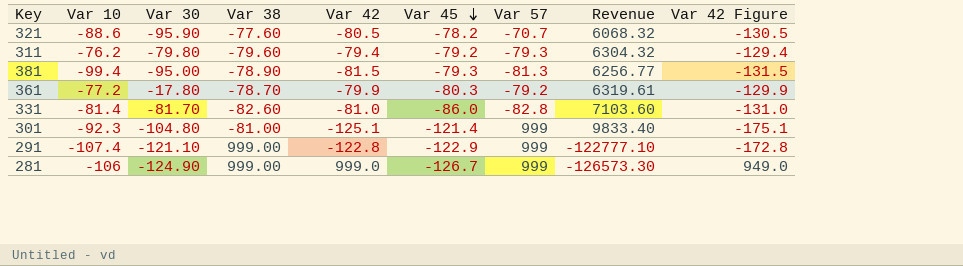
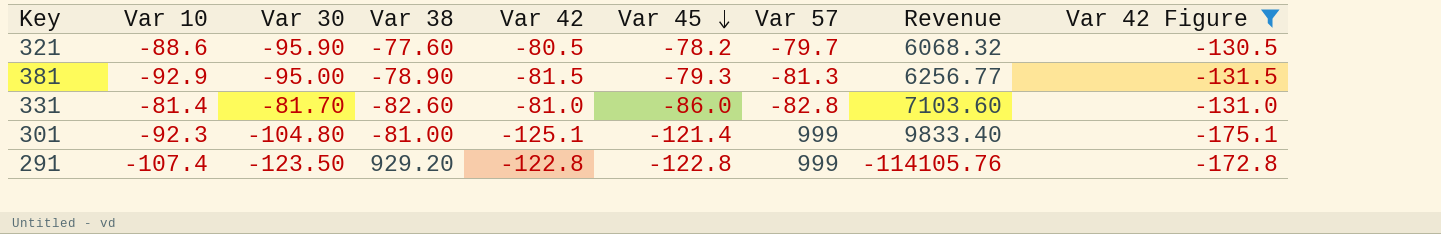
filter: none -> Var 42 Figure <= -130.5
321 | Var 57: -70.7 -> -79.7
381 | Var 10: -99.4 -> -92.9
291 | Var 30: -121.10 -> -123.50
291 | Var 38: 999.00 -> 929.20
291 | Var 45: -122.9 -> -122.8
291 | Revenue: -122777.10 -> -114105.76

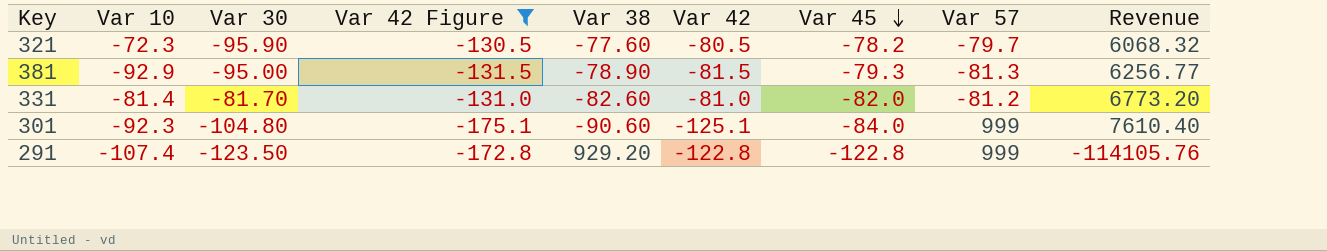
column Var 42 Figure | position: 9 -> 4
321 | Var 10: -88.6 -> -72.3
331 | Var 45: -86.0 -> -82.0
331 | Var 57: -82.8 -> -81.2
331 | Revenue: 7103.60 -> 6773.20
301 | Var 38: -81.00 -> -90.60
301 | Var 45: -121.4 -> -84.0
301 | Revenue: 9833.40 -> 7610.40

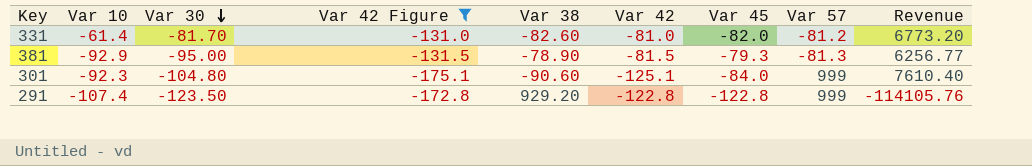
row order: Var 45 descending -> Var 30 descending
row 321: -72.3 | -95.90 | -130.5 | -77.60 | -80.5 | -78.2 | -79.7 | 6068.32 -> none
331 | Var 10: -81.4 -> -61.4

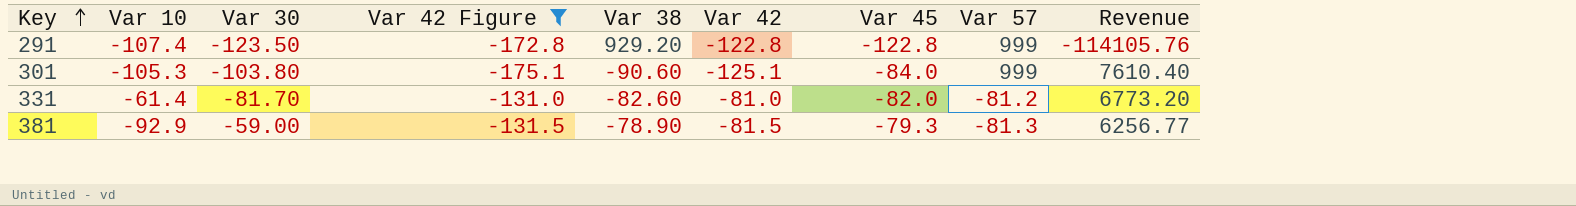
row order: Var 30 descending -> Key ascending
301 | Var 10: -92.3 -> -105.3
301 | Var 30: -104.80 -> -103.80
381 | Var 30: -95.00 -> -59.00

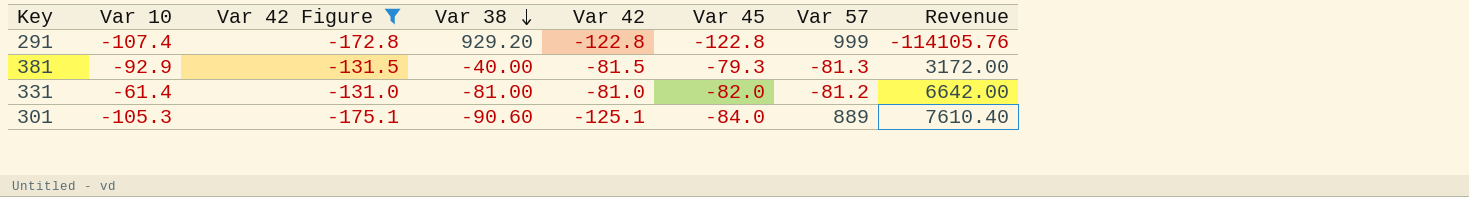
row order: Key ascending -> Var 38 descending
column Var 30 | position: 3 -> none
381 | Var 38: -78.90 -> -40.00
381 | Revenue: 6256.77 -> 3172.00
331 | Var 38: -82.60 -> -81.00
331 | Revenue: 6773.20 -> 6642.00
301 | Var 57: 999 -> 889

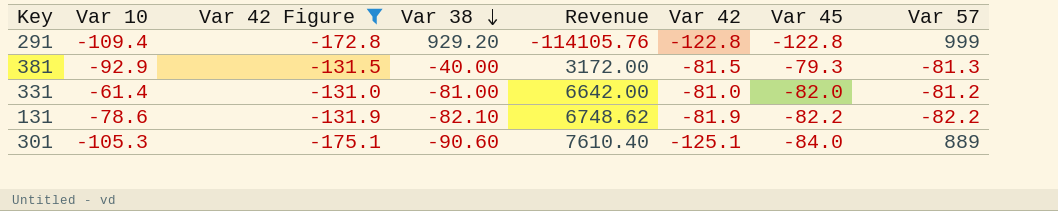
column Revenue | position: 8 -> 5
291 | Var 10: -107.4 -> -109.4
row 131: none -> -78.6 | -131.9 | -82.10 | 6748.62 | -81.9 | -82.2 | -82.2

